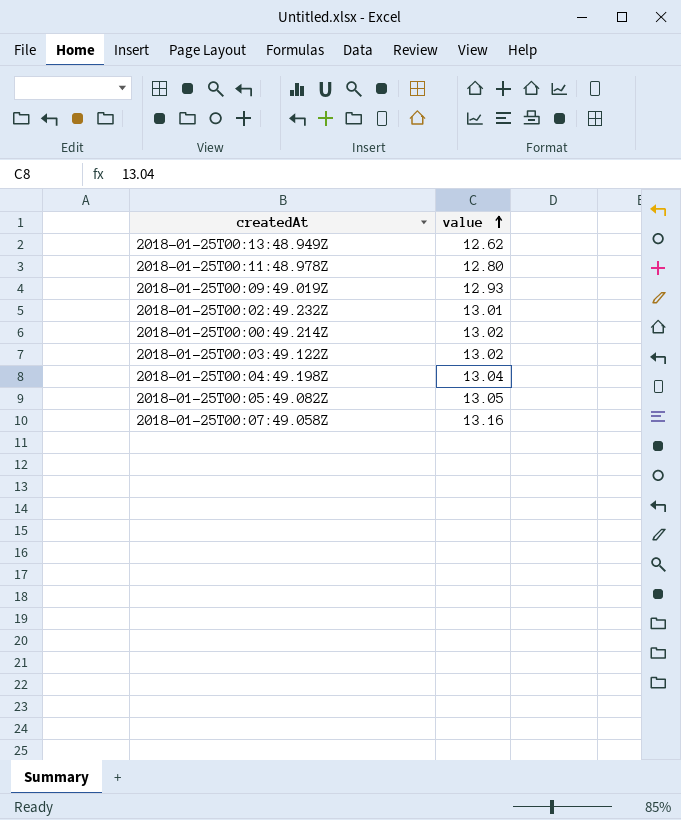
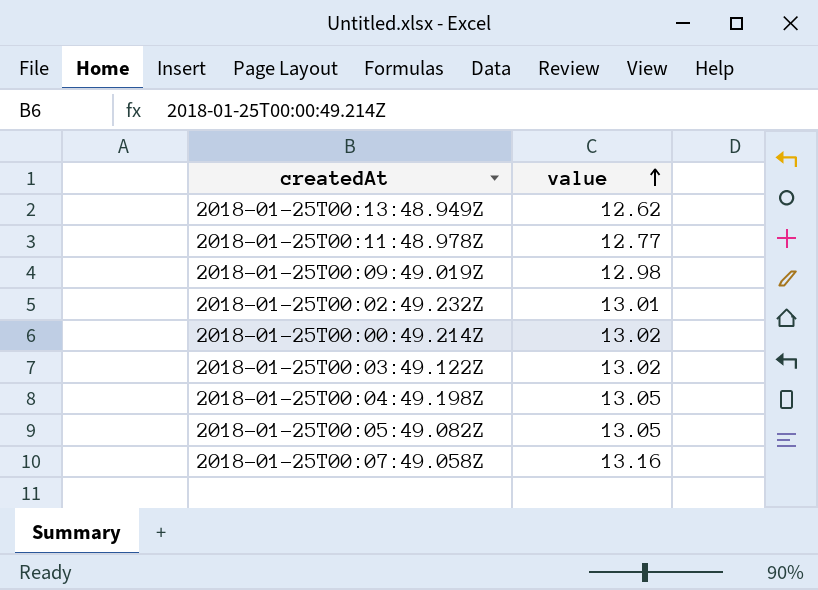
2018-01-25T00:11:48.978Z | value: 12.80 -> 12.77
2018-01-25T00:09:49.019Z | value: 12.93 -> 12.98
2018-01-25T00:04:49.198Z | value: 13.04 -> 13.05

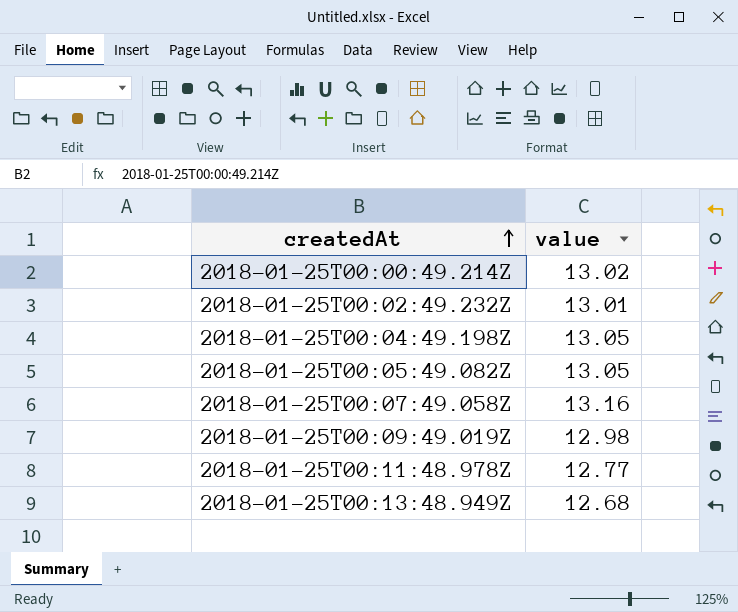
row order: value ascending -> createdAt ascending
row 2018-01-25T00:03:49.122Z: 13.02 -> none
2018-01-25T00:13:48.949Z | value: 12.62 -> 12.68

